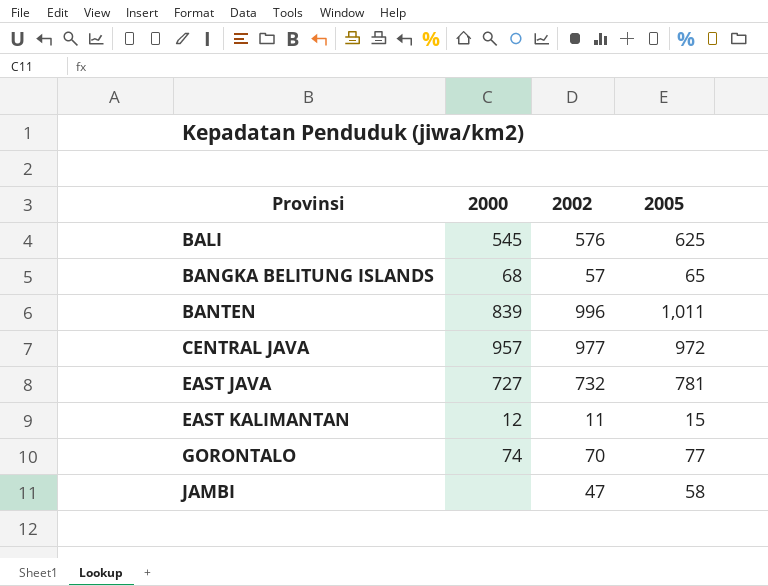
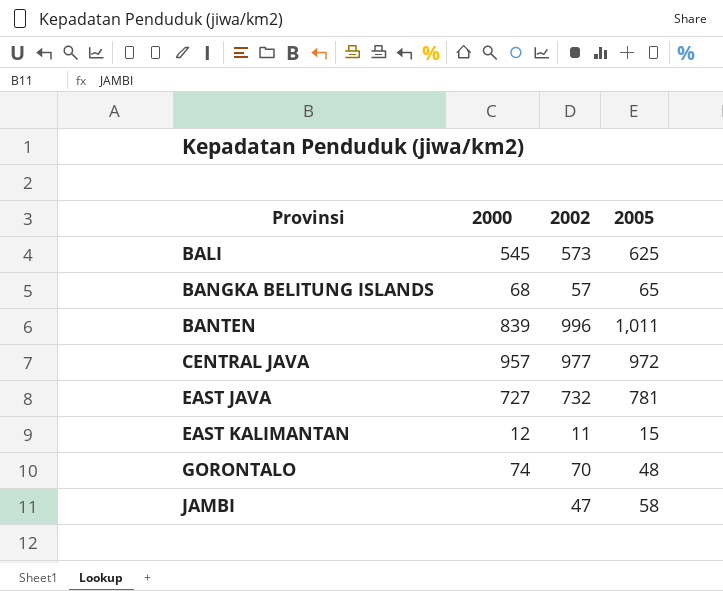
BALI | 2002: 576 -> 573
GORONTALO | 2005: 77 -> 48

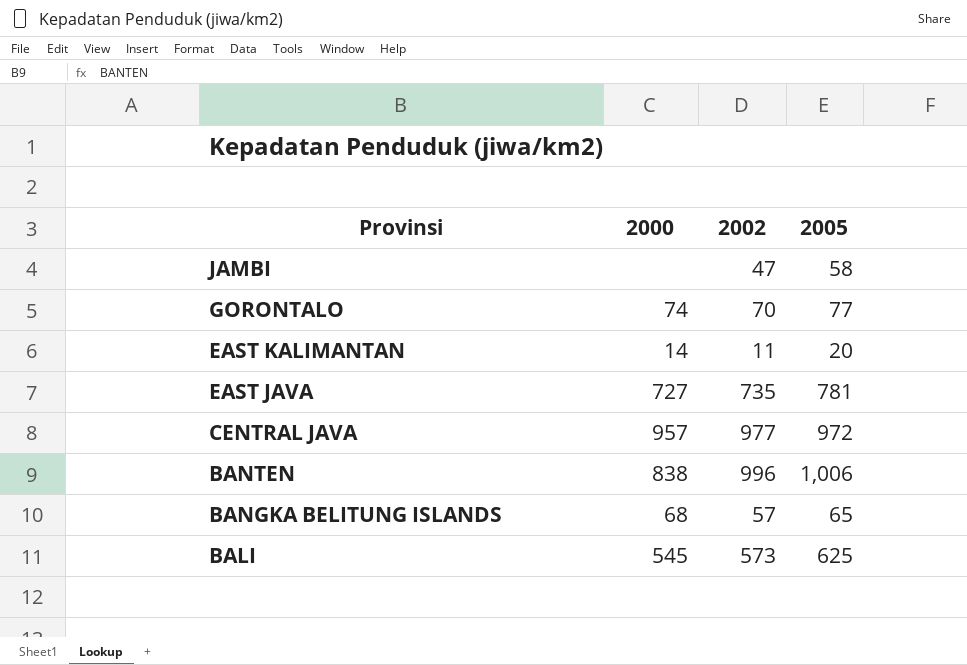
row order: Provinsi ascending -> Provinsi descending
GORONTALO | 2005: 48 -> 77
EAST KALIMANTAN | 2000: 12 -> 14
EAST KALIMANTAN | 2005: 15 -> 20
EAST JAVA | 2002: 732 -> 735
BANTEN | 2000: 839 -> 838
BANTEN | 2005: 1,011 -> 1,006

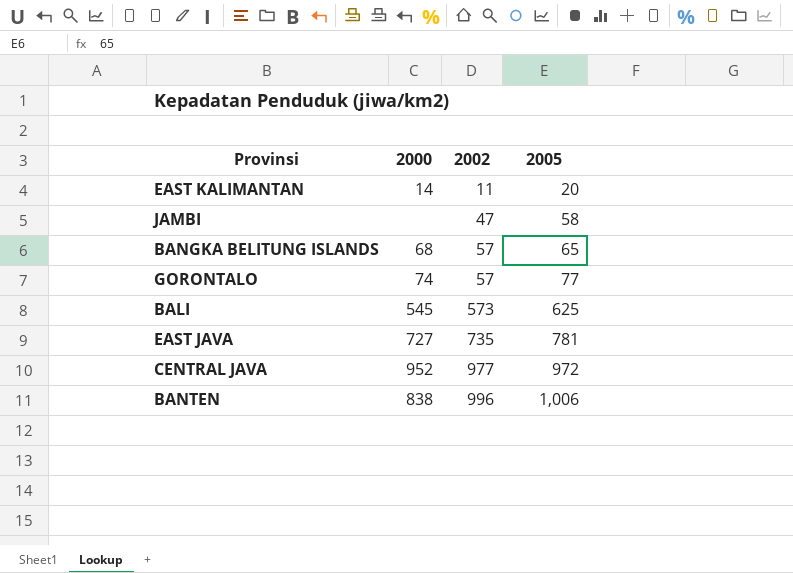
row order: Provinsi descending -> 2002 ascending
GORONTALO | 2002: 70 -> 57
CENTRAL JAVA | 2000: 957 -> 952

